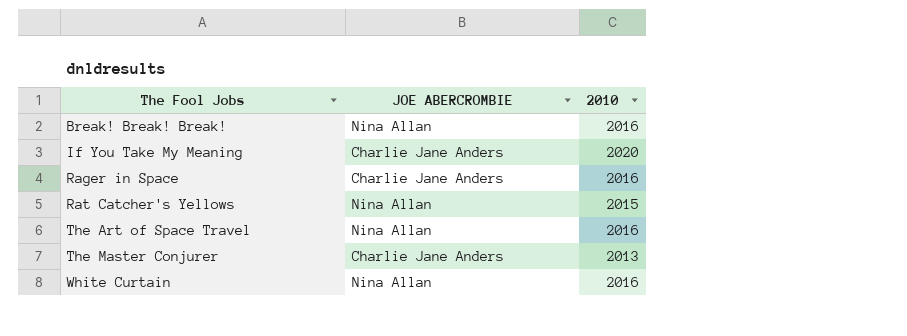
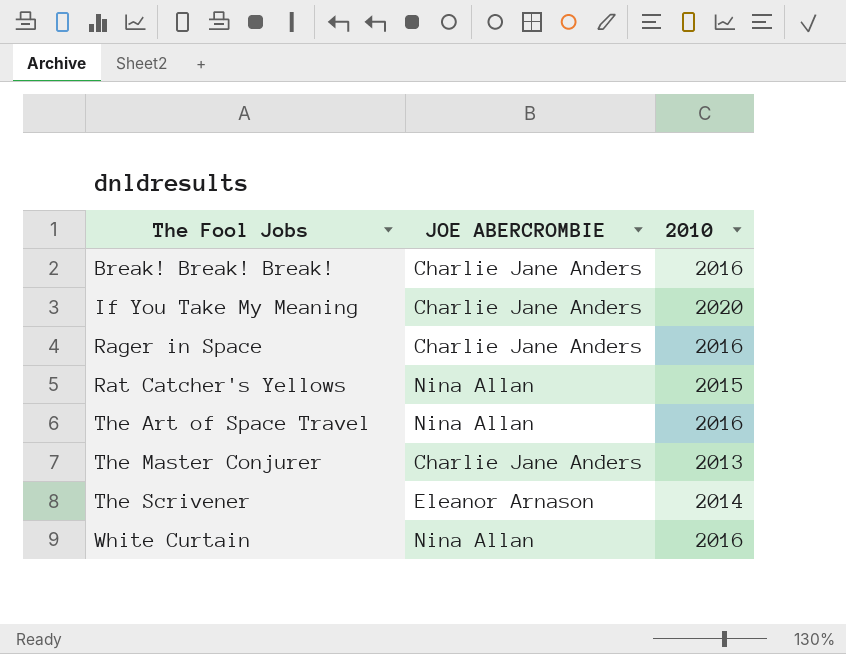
Break! Break! Break! | JOE ABERCROMBIE: Nina Allan -> Charlie Jane Anders
row The Scrivener: none -> Eleanor Arnason | 2014

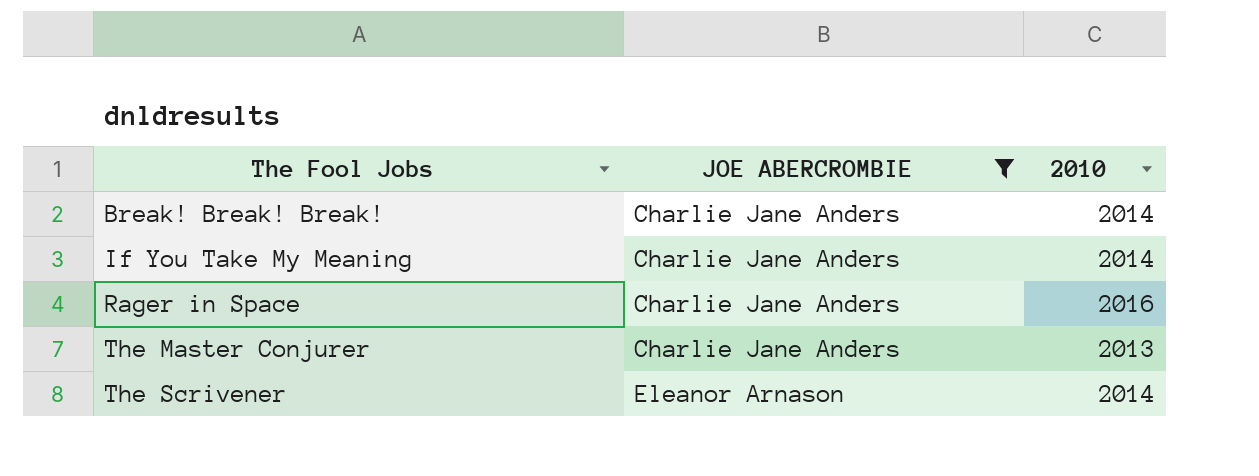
filter: none -> JOE ABERCROMBIE != Nina Allan
Break! Break! Break! | 2010: 2016 -> 2014
If You Take My Meaning | 2010: 2020 -> 2014

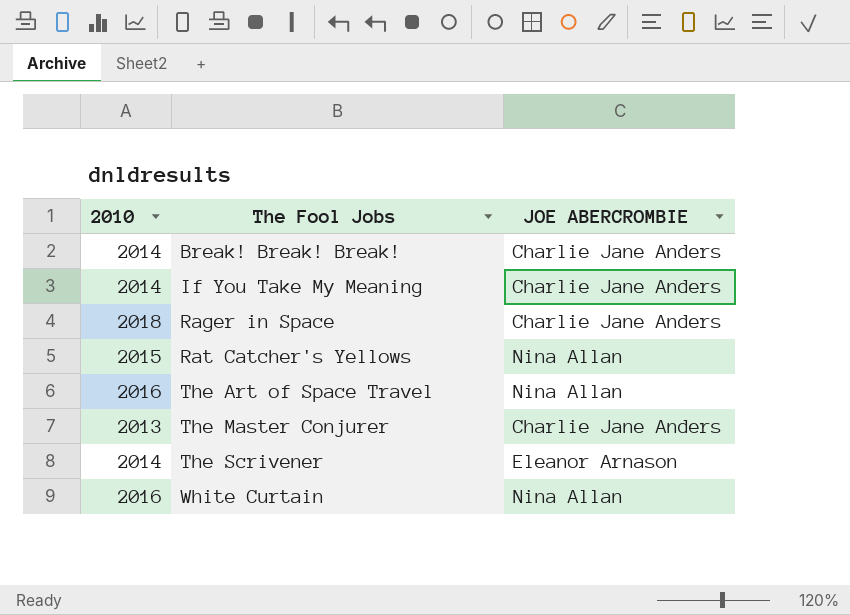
filter: JOE ABERCROMBIE != Nina Allan -> none
column 2010 | position: 3 -> 1
Rager in Space | 2010: 2016 -> 2018

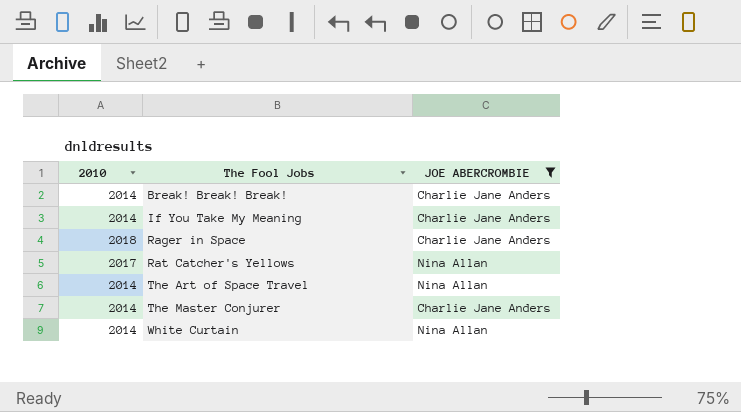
filter: none -> JOE ABERCROMBIE != Eleanor Arnason
Rat Catcher's Yellows | 2010: 2015 -> 2017
The Art of Space Travel | 2010: 2016 -> 2014
The Master Conjurer | 2010: 2013 -> 2014
White Curtain | 2010: 2016 -> 2014

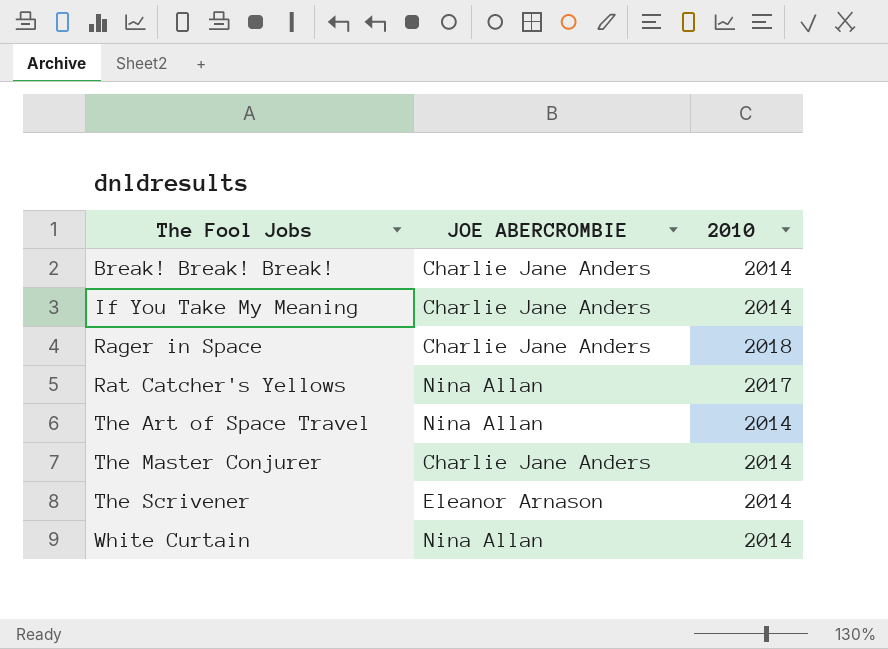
filter: JOE ABERCROMBIE != Eleanor Arnason -> none
column 2010 | position: 1 -> 3

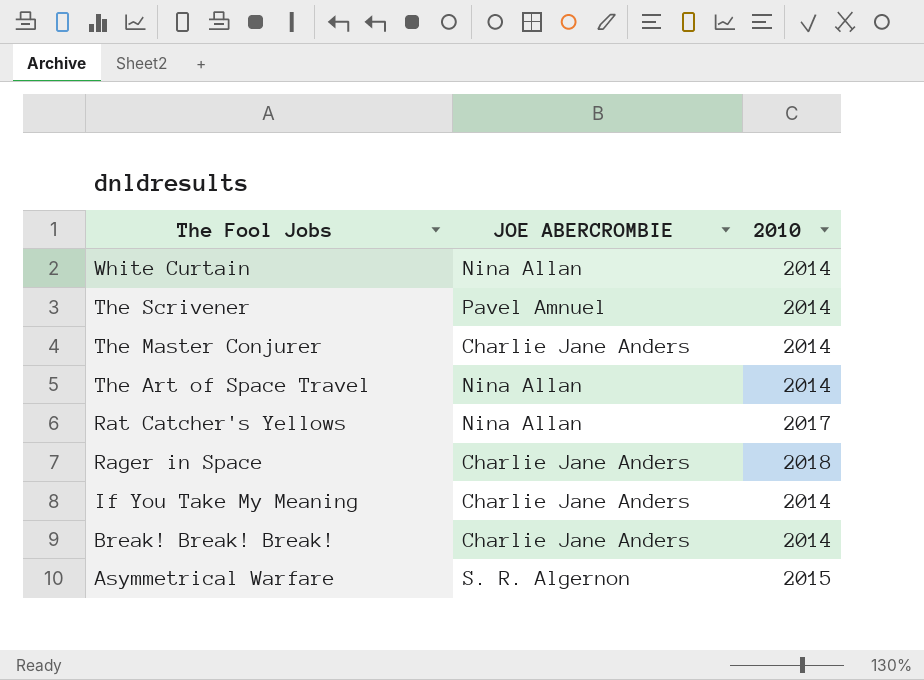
row order: The Fool Jobs ascending -> The Fool Jobs descending
The Scrivener | JOE ABERCROMBIE: Eleanor Arnason -> Pavel Amnuel
row Asymmetrical Warfare: none -> S. R. Algernon | 2015

